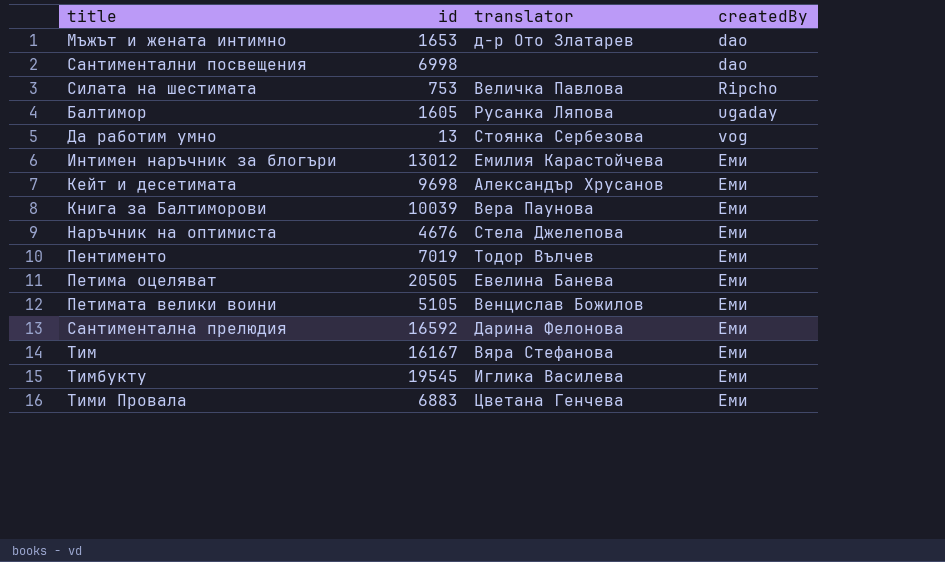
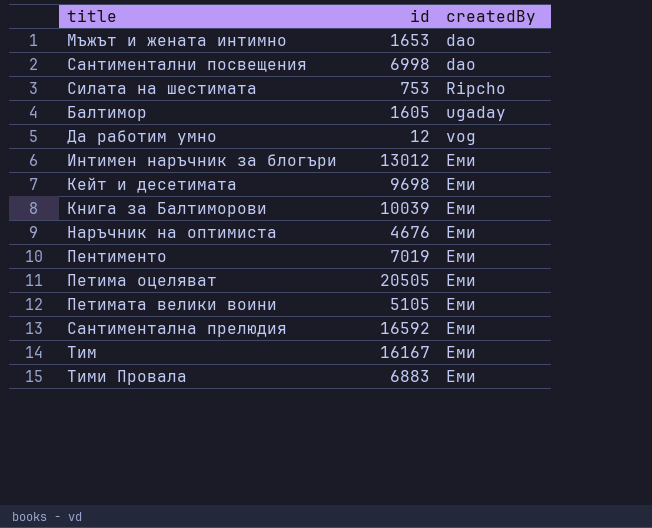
column translator | position: 3 -> none
row Тимбукту: 19545 | Иглика Василева | Еми -> none
Да работим умно | id: 13 -> 12

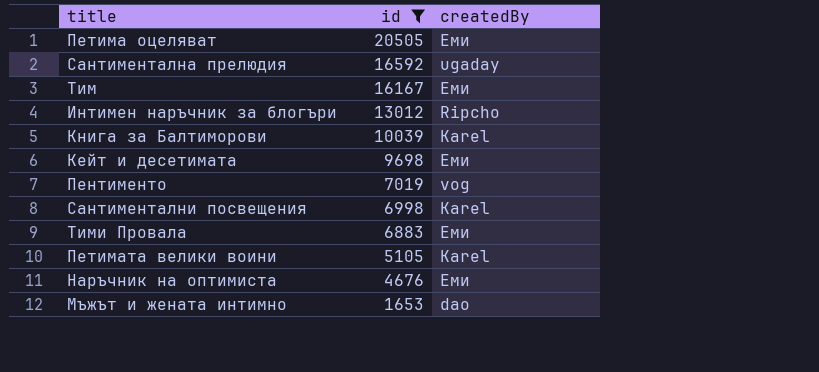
filter: none -> id >= 1653
row order: createdBy ascending -> id descending
Сантиментална прелюдия | createdBy: Еми -> ugaday
Интимен наръчник за блогъри | createdBy: Еми -> Ripcho
Книга за Балтиморови | createdBy: Еми -> Karel
Пентименто | createdBy: Еми -> vog
Сантиментални посвещения | createdBy: dao -> Karel
Петимата велики воини | createdBy: Еми -> Karel

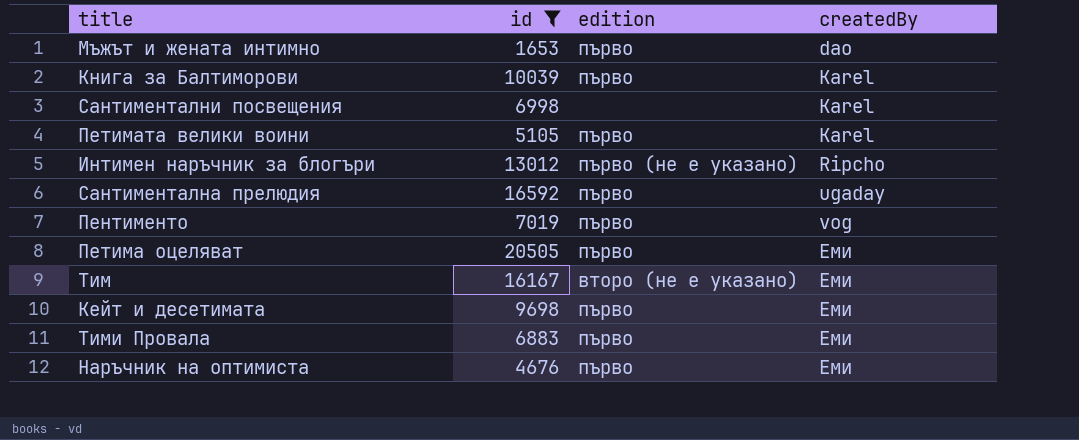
row order: id descending -> createdBy ascending
column edition | position: none -> 3

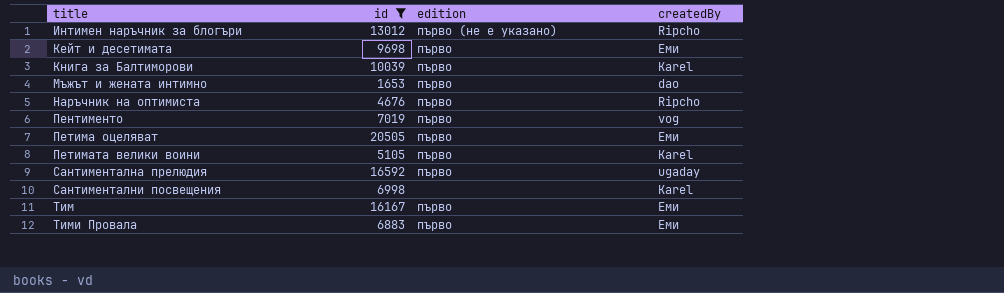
row order: createdBy ascending -> title ascending
Наръчник на оптимиста | createdBy: Еми -> Ripcho
Тим | edition: второ (не е указано) -> първо

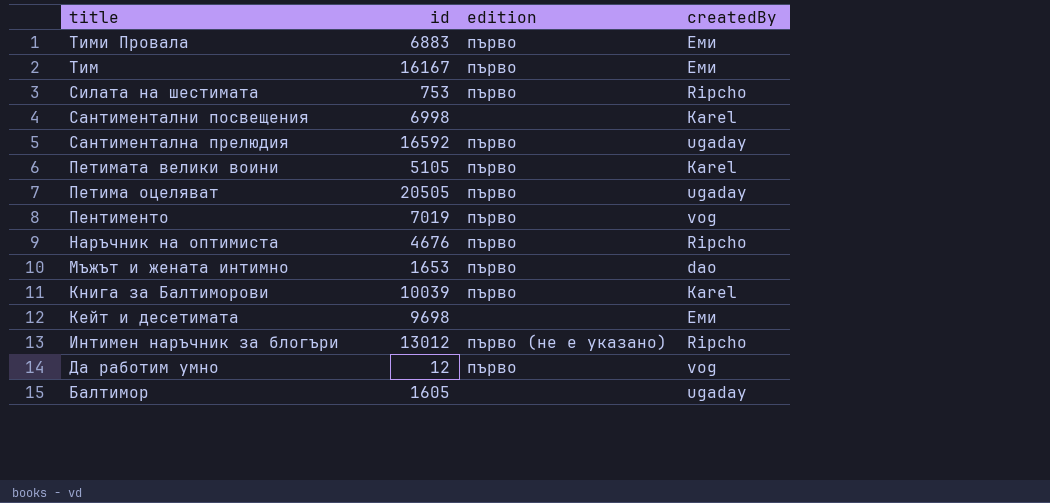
filter: id >= 1653 -> none
row order: title ascending -> title descending
Петима оцеляват | createdBy: Еми -> ugaday
Кейт и десетимата | edition: първо -> none

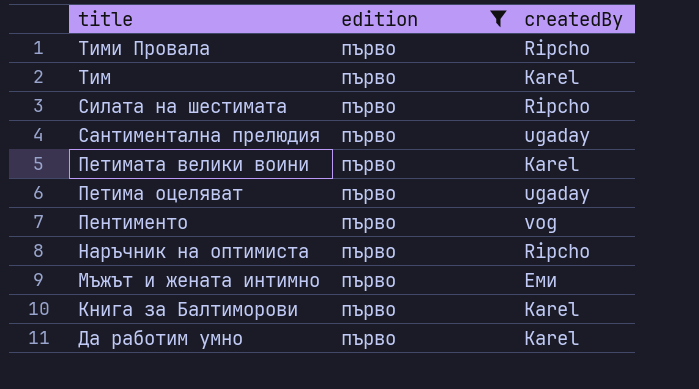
filter: none -> edition = първо
column id | position: 2 -> none
Тими Провала | createdBy: Еми -> Ripcho
Тим | createdBy: Еми -> Karel
Мъжът и жената интимно | createdBy: dao -> Еми
Да работим умно | createdBy: vog -> Karel

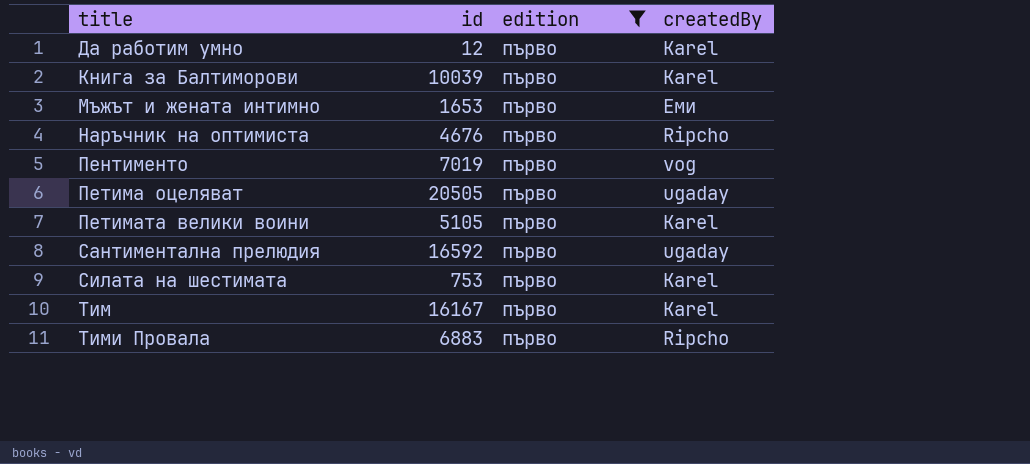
row order: title descending -> title ascending
column id | position: none -> 2
Силата на шестимата | createdBy: Ripcho -> Karel

